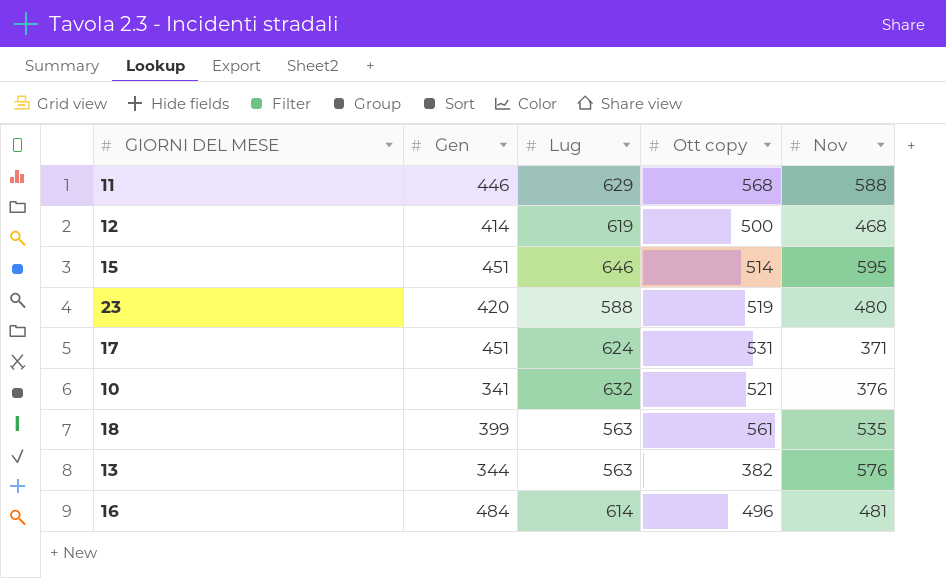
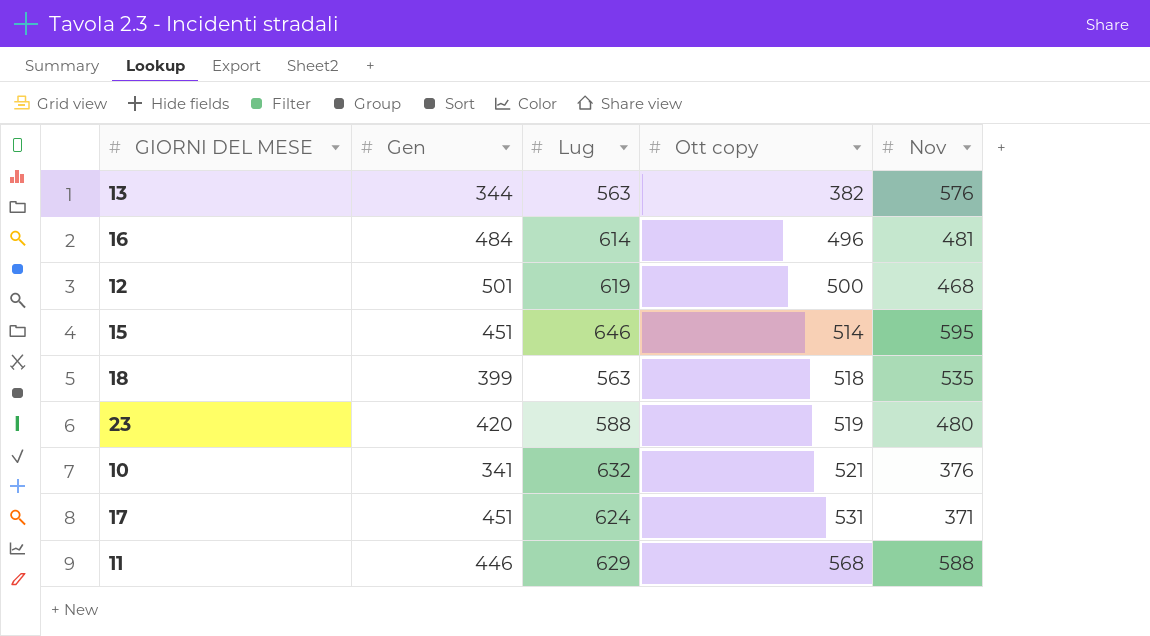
row order: none -> Ott copy ascending
12 | Gen: 414 -> 501
18 | Ott copy: 561 -> 518

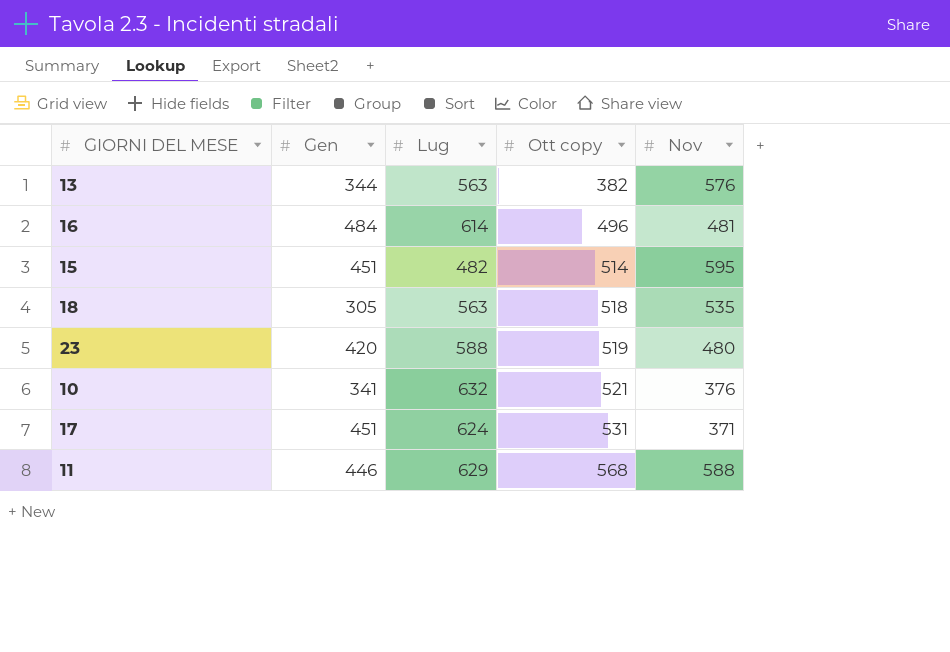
row 12: 501 | 619 | 500 | 468 -> none
15 | Lug: 646 -> 482
18 | Gen: 399 -> 305

